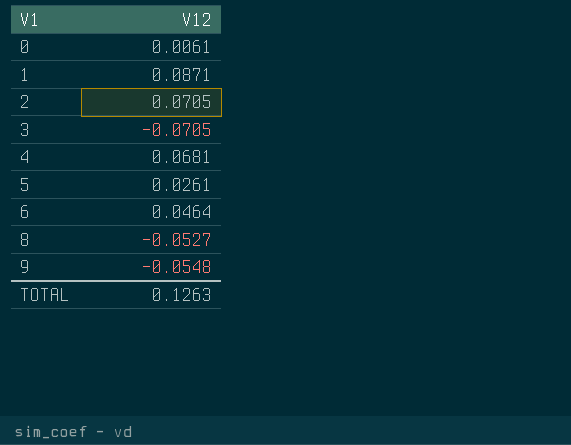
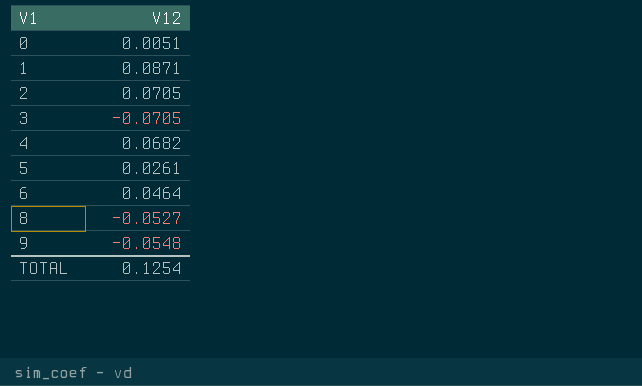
0 | V12: 0.0061 -> 0.0051
4 | V12: 0.0681 -> 0.0682
TOTAL | V12: 0.1263 -> 0.1254

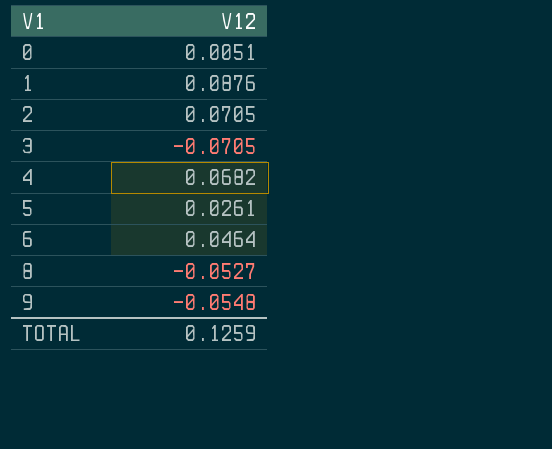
1 | V12: 0.0871 -> 0.0876
TOTAL | V12: 0.1254 -> 0.1259

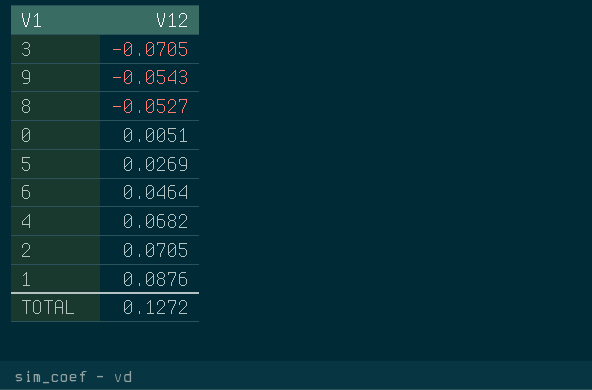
row order: V1 ascending -> V12 ascending
9 | V12: -0.0548 -> -0.0543
5 | V12: 0.0261 -> 0.0269
TOTAL | V12: 0.1259 -> 0.1272

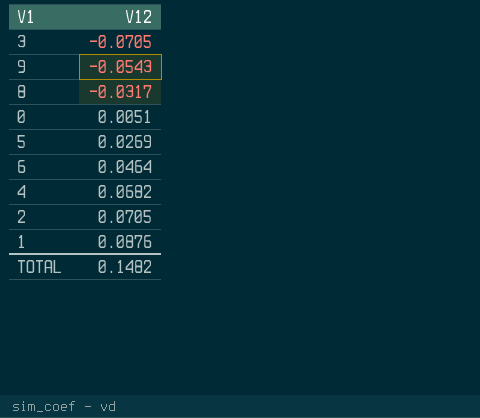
8 | V12: -0.0527 -> -0.0317
TOTAL | V12: 0.1272 -> 0.1482

